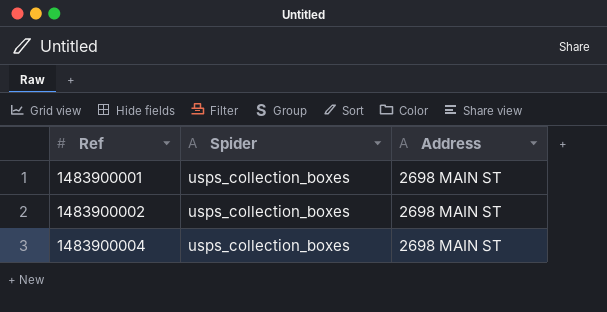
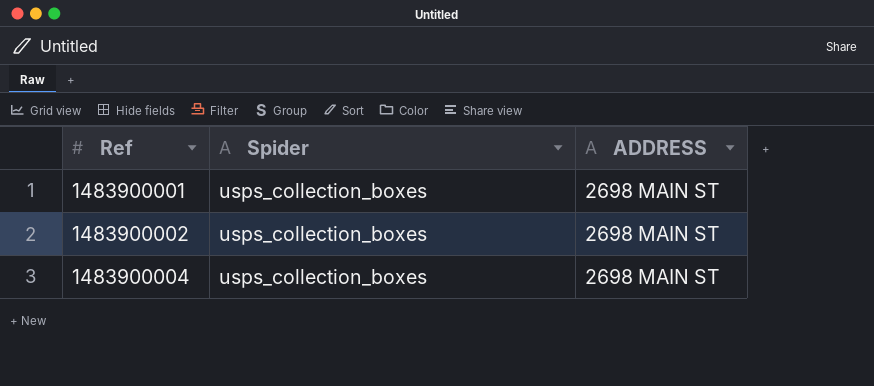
column name: Address -> ADDRESS

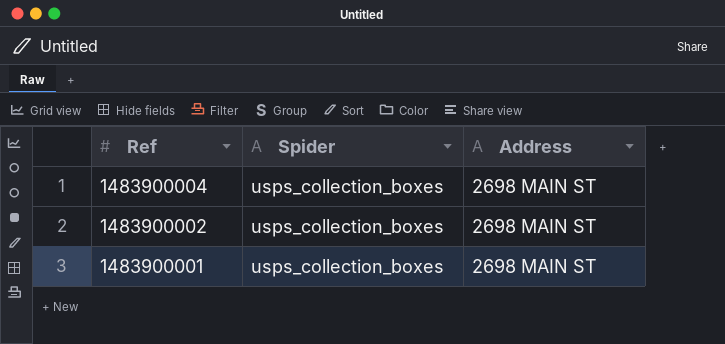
row order: Ref ascending -> Ref descending
column name: ADDRESS -> Address

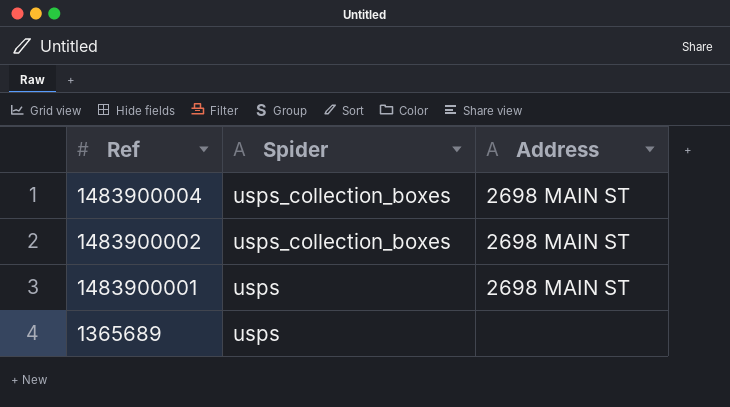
1483900001 | Spider: usps_collection_boxes -> usps
row 1365689: none -> usps | none

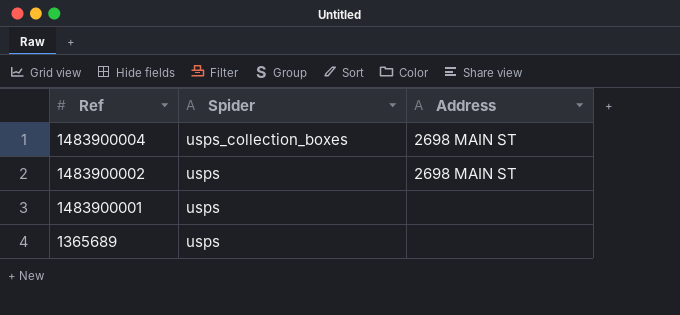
1483900002 | Spider: usps_collection_boxes -> usps
1483900001 | Address: 2698 MAIN ST -> none

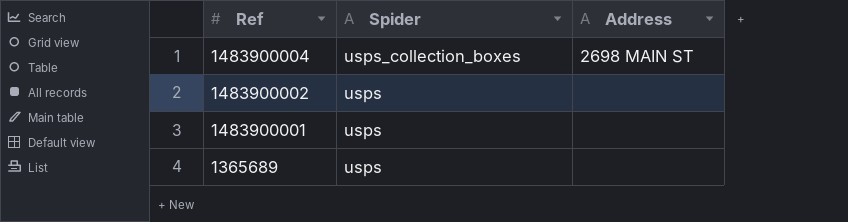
1483900002 | Address: 2698 MAIN ST -> none

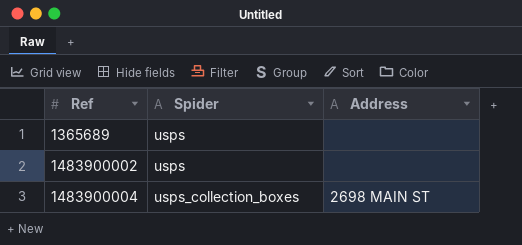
row order: Ref descending -> Ref ascending
row 1483900001: usps | none -> none

